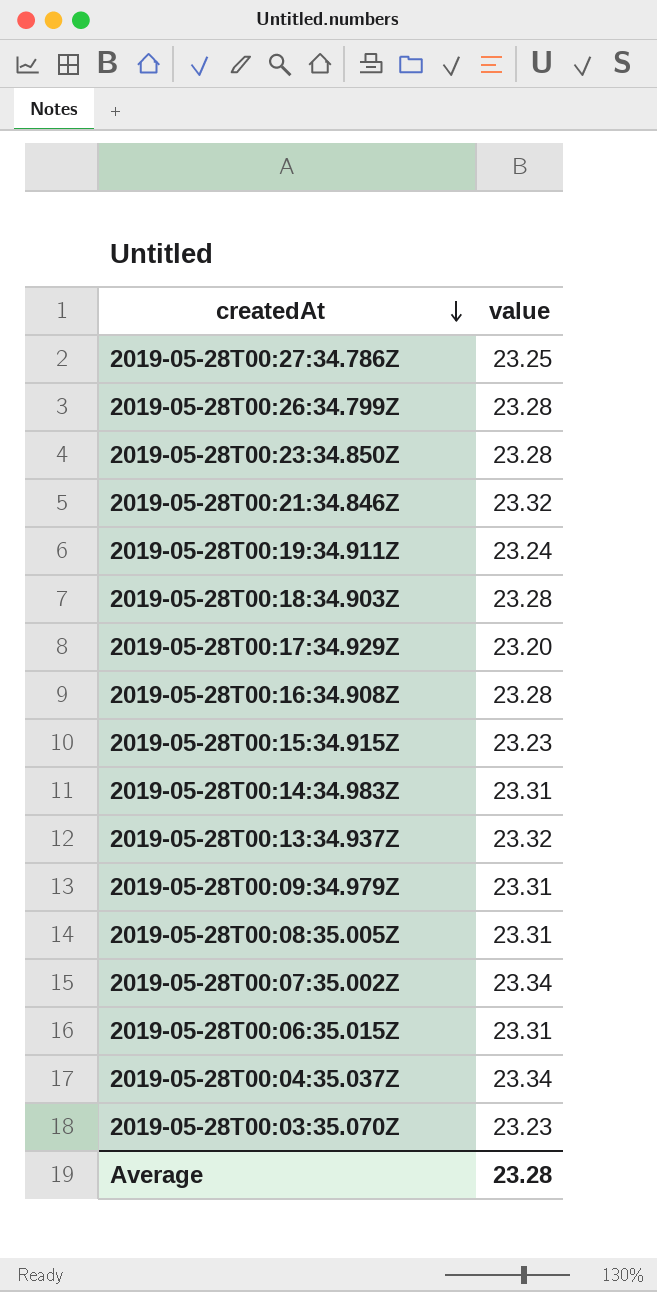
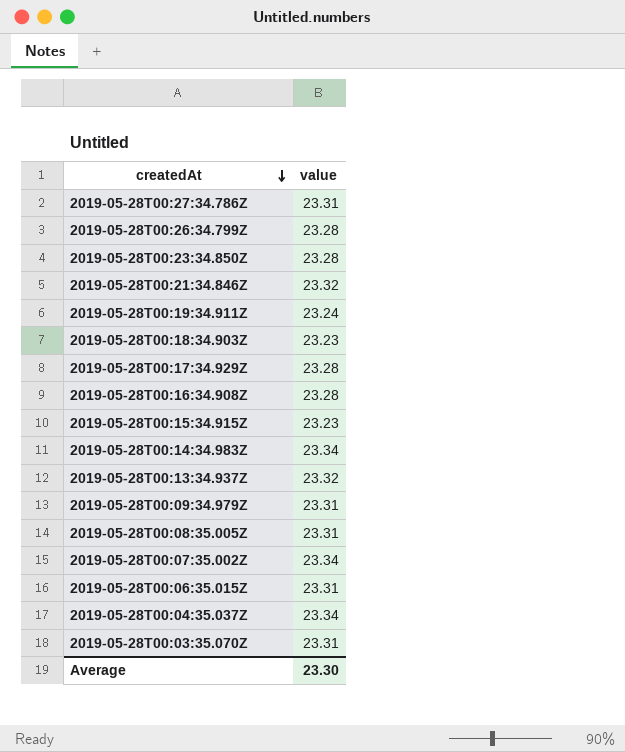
2019-05-28T00:27:34.786Z | value: 23.25 -> 23.31
2019-05-28T00:18:34.903Z | value: 23.28 -> 23.23
2019-05-28T00:17:34.929Z | value: 23.20 -> 23.28
2019-05-28T00:14:34.983Z | value: 23.31 -> 23.34
2019-05-28T00:03:35.070Z | value: 23.23 -> 23.31
Average | value: 23.28 -> 23.30

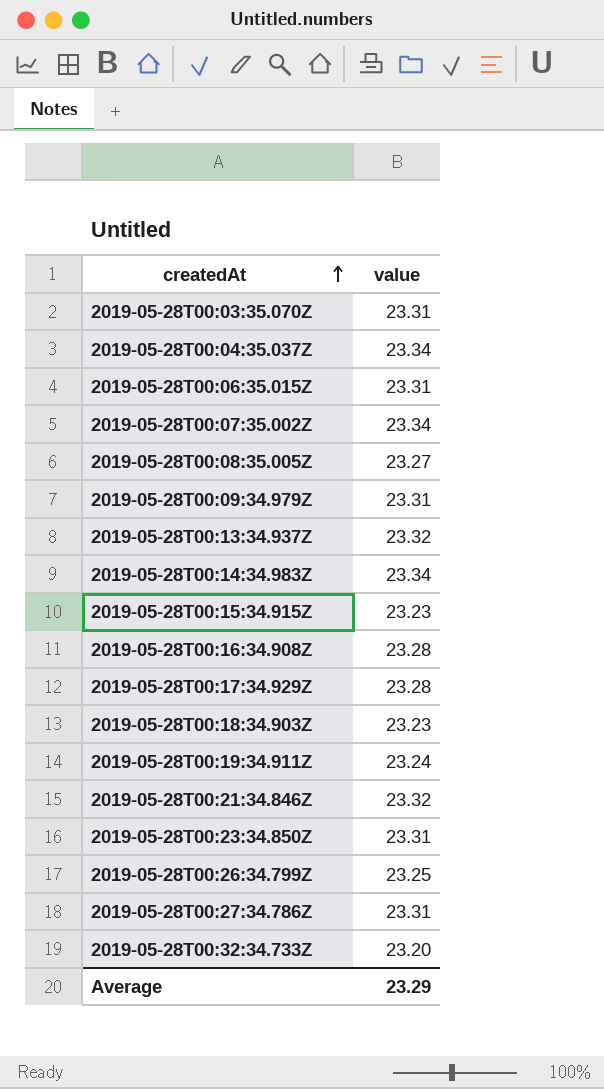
row order: createdAt descending -> createdAt ascending
2019-05-28T00:08:35.005Z | value: 23.31 -> 23.27
2019-05-28T00:23:34.850Z | value: 23.28 -> 23.31
2019-05-28T00:26:34.799Z | value: 23.28 -> 23.25
row 2019-05-28T00:32:34.733Z: none -> 23.20
Average | value: 23.30 -> 23.29

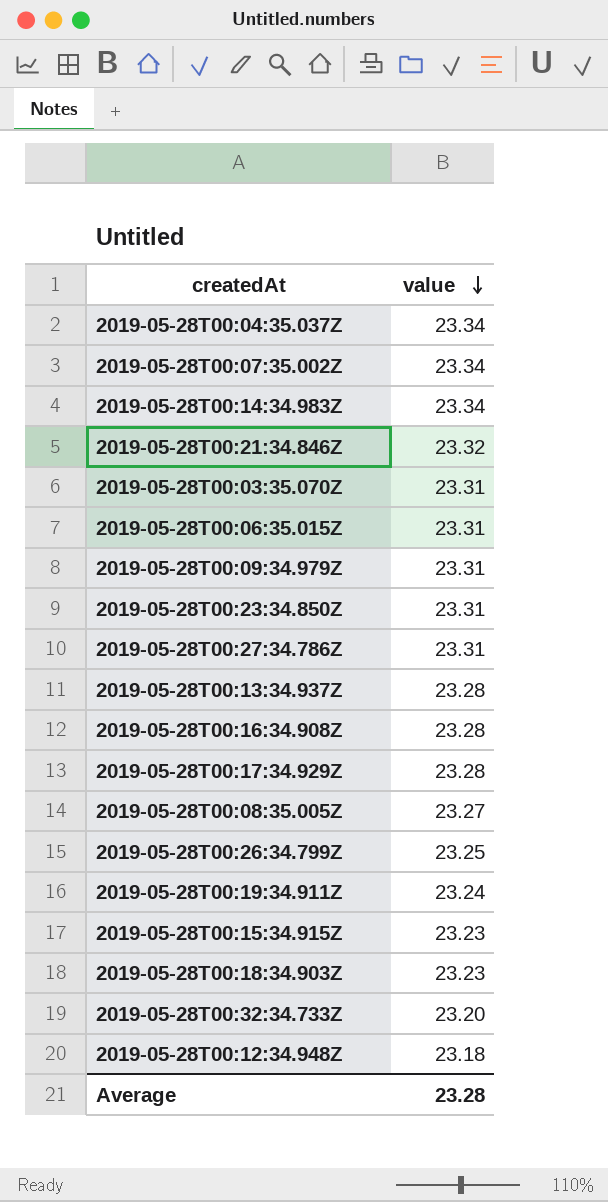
row order: createdAt ascending -> value descending
2019-05-28T00:13:34.937Z | value: 23.32 -> 23.28
row 2019-05-28T00:12:34.948Z: none -> 23.18
Average | value: 23.29 -> 23.28

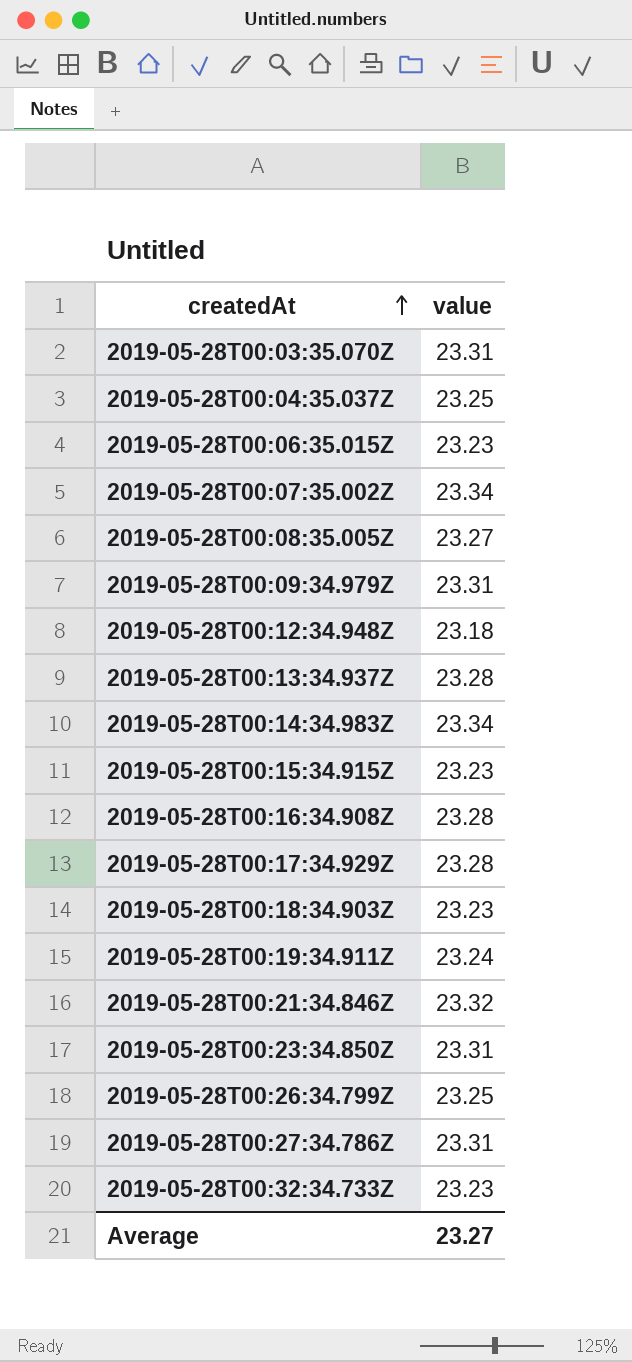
row order: value descending -> createdAt ascending
2019-05-28T00:04:35.037Z | value: 23.34 -> 23.25
2019-05-28T00:06:35.015Z | value: 23.31 -> 23.23
2019-05-28T00:32:34.733Z | value: 23.20 -> 23.23
Average | value: 23.28 -> 23.27

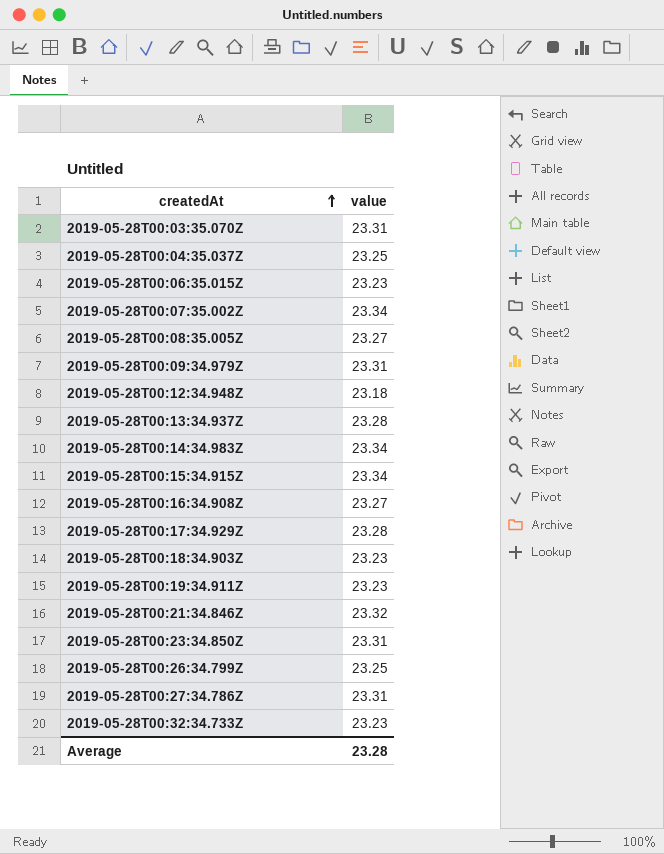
2019-05-28T00:15:34.915Z | value: 23.23 -> 23.34
2019-05-28T00:16:34.908Z | value: 23.28 -> 23.27
2019-05-28T00:19:34.911Z | value: 23.24 -> 23.23
Average | value: 23.27 -> 23.28

